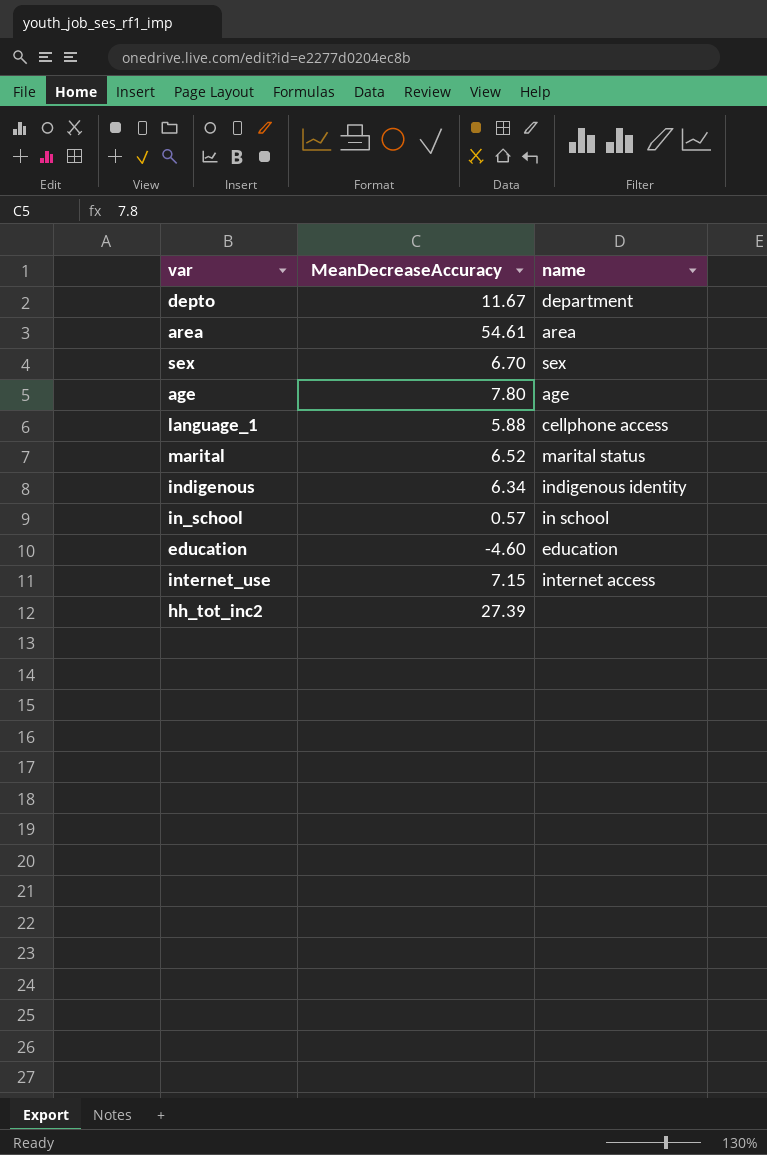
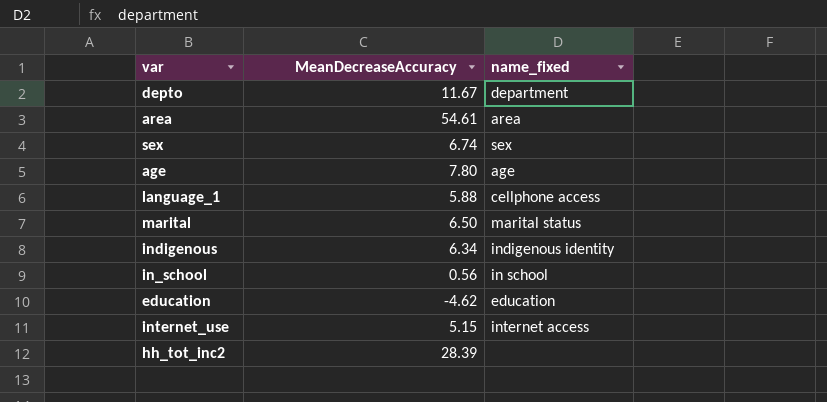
column name: name -> name_fixed
sex | MeanDecreaseAccuracy: 6.70 -> 6.74
marital | MeanDecreaseAccuracy: 6.52 -> 6.50
in_school | MeanDecreaseAccuracy: 0.57 -> 0.56
education | MeanDecreaseAccuracy: -4.60 -> -4.62
internet_use | MeanDecreaseAccuracy: 7.15 -> 5.15
hh_tot_inc2 | MeanDecreaseAccuracy: 27.39 -> 28.39

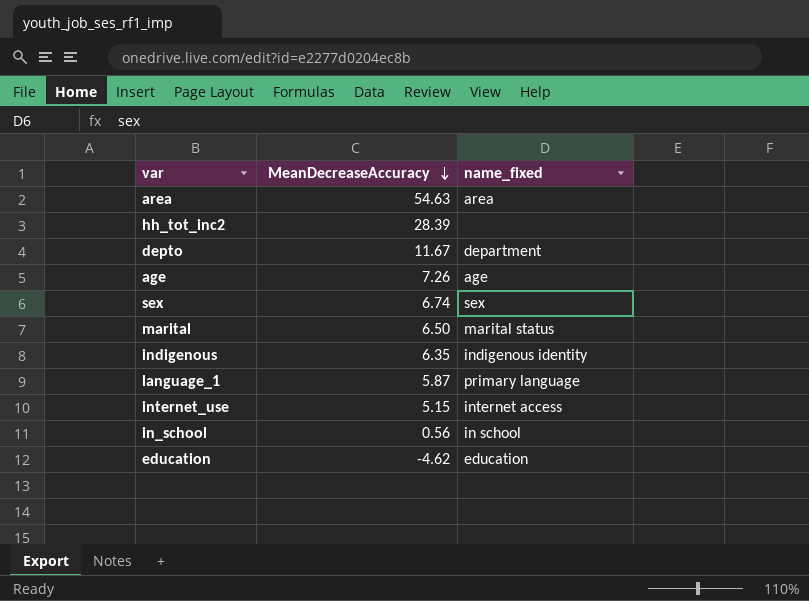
row order: none -> MeanDecreaseAccuracy descending
area | MeanDecreaseAccuracy: 54.61 -> 54.63
age | MeanDecreaseAccuracy: 7.80 -> 7.26
indigenous | MeanDecreaseAccuracy: 6.34 -> 6.35
language_1 | MeanDecreaseAccuracy: 5.88 -> 5.87
language_1 | name_fixed: cellphone access -> primary language

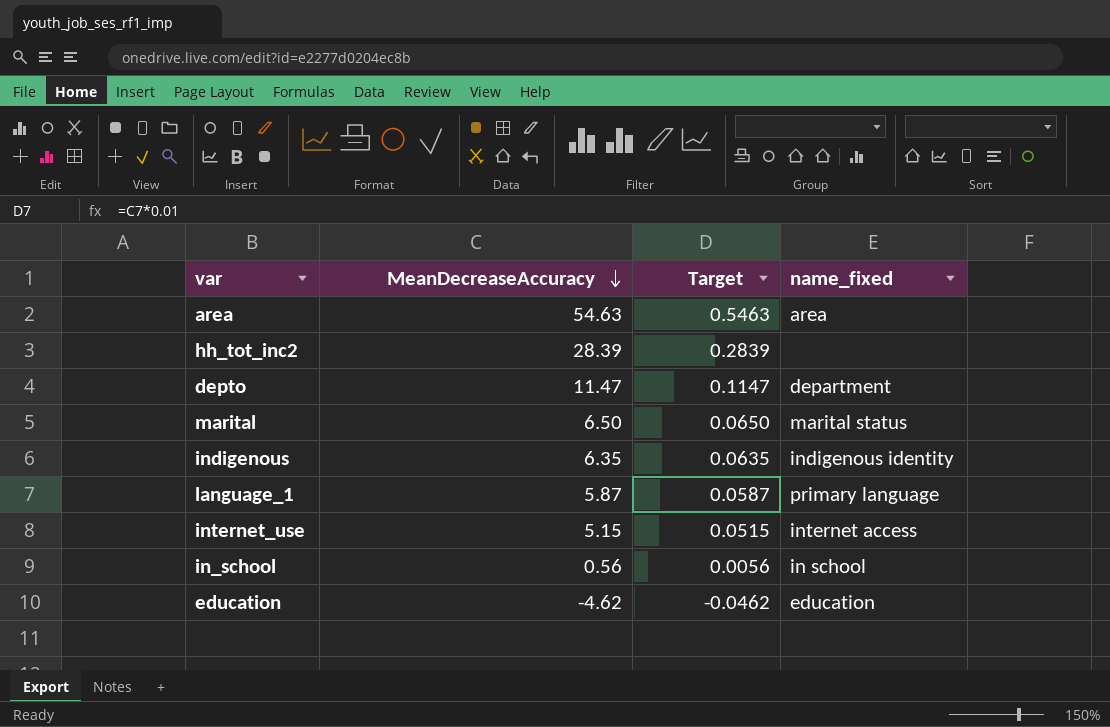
column Target | formula: none -> [MeanDecreaseAccuracy] * 0.01
row age: 7.26 | age -> none
row sex: 6.74 | sex -> none
depto | MeanDecreaseAccuracy: 11.67 -> 11.47

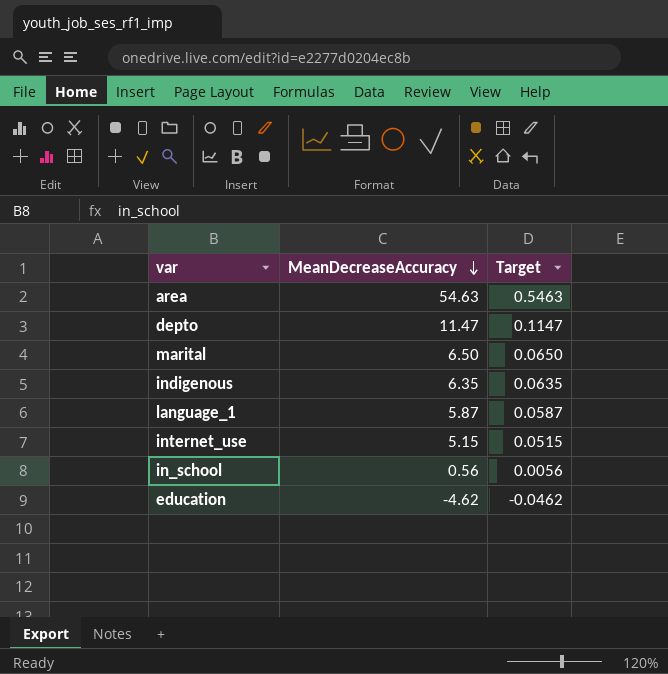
column name_fixed | position: 4 -> none
row hh_tot_inc2: 28.39 | 0.2839 | none -> none

